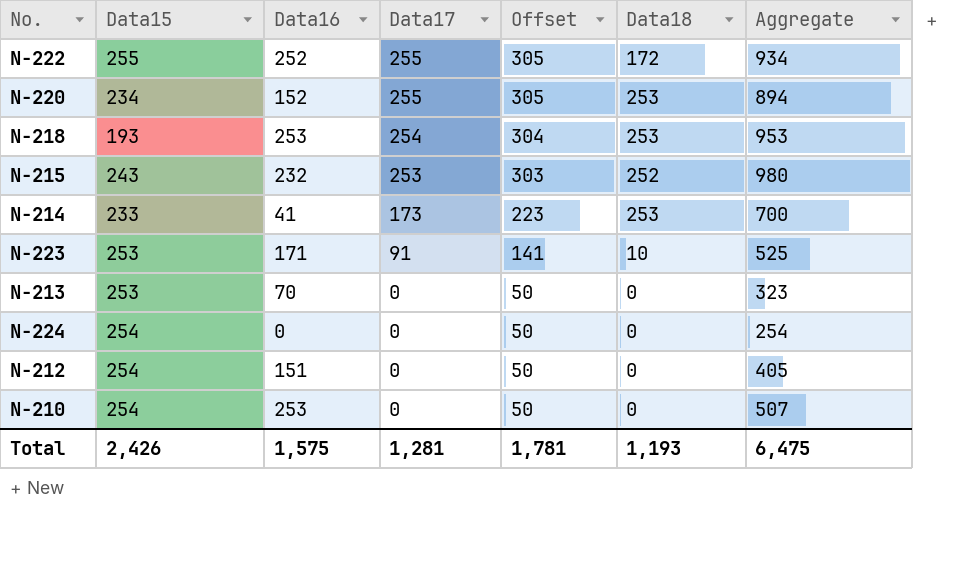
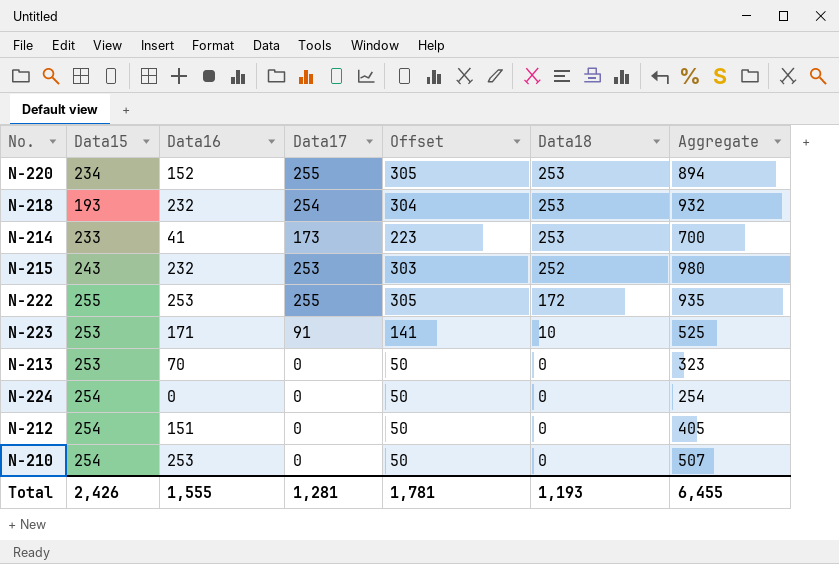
row order: Data17 descending -> Data18 descending
N-218 | Data16: 253 -> 232
N-218 | Aggregate: 953 -> 932
N-222 | Data16: 252 -> 253
N-222 | Aggregate: 934 -> 935
Total | Data16: 1,575 -> 1,555
Total | Aggregate: 6,475 -> 6,455

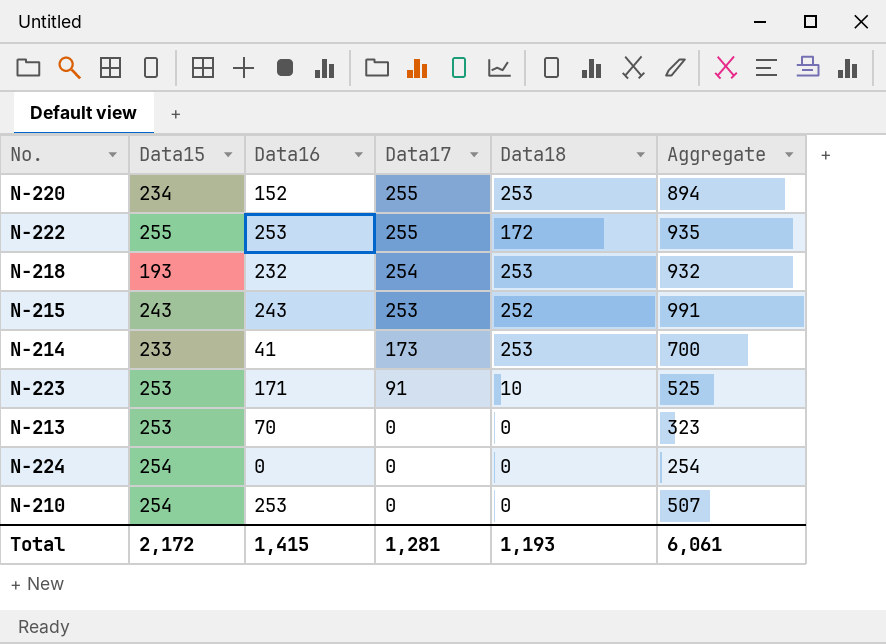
row order: Data18 descending -> Data17 descending
column Offset | formula: [Data17] + 50 -> none
row N-212: 254 | 151 | 0 | 50 | 0 | 405 -> none
N-215 | Data16: 232 -> 243
N-215 | Aggregate: 980 -> 991
Total | Data15: 2,426 -> 2,172
Total | Data16: 1,555 -> 1,415
Total | Aggregate: 6,455 -> 6,061

